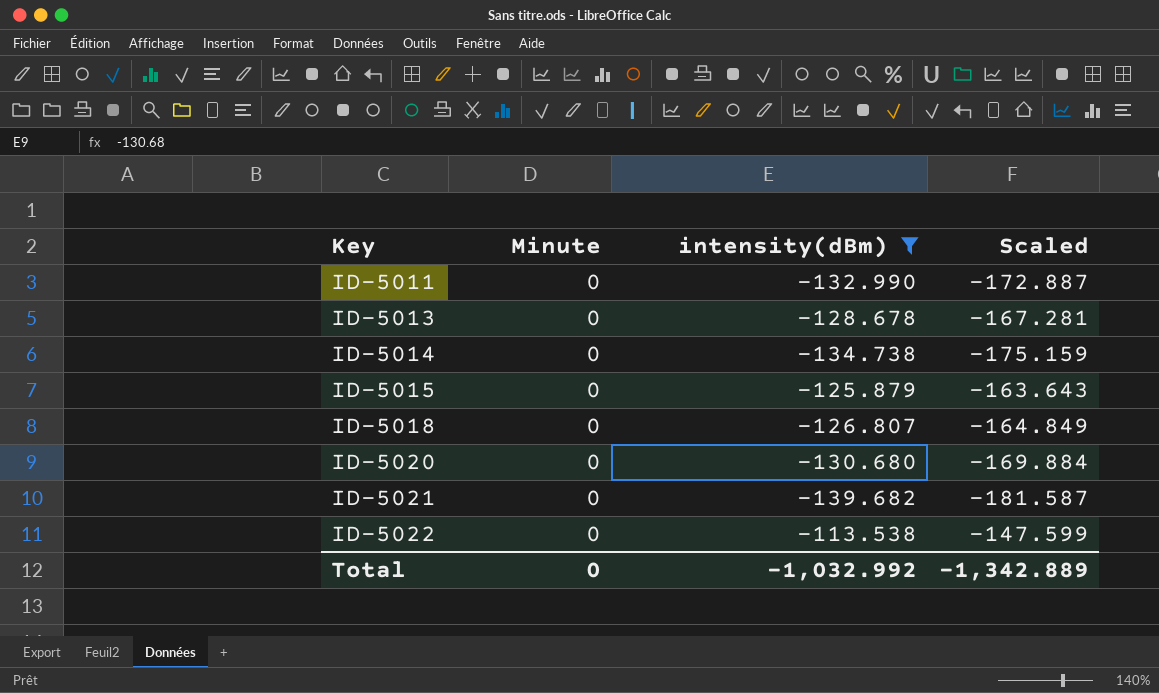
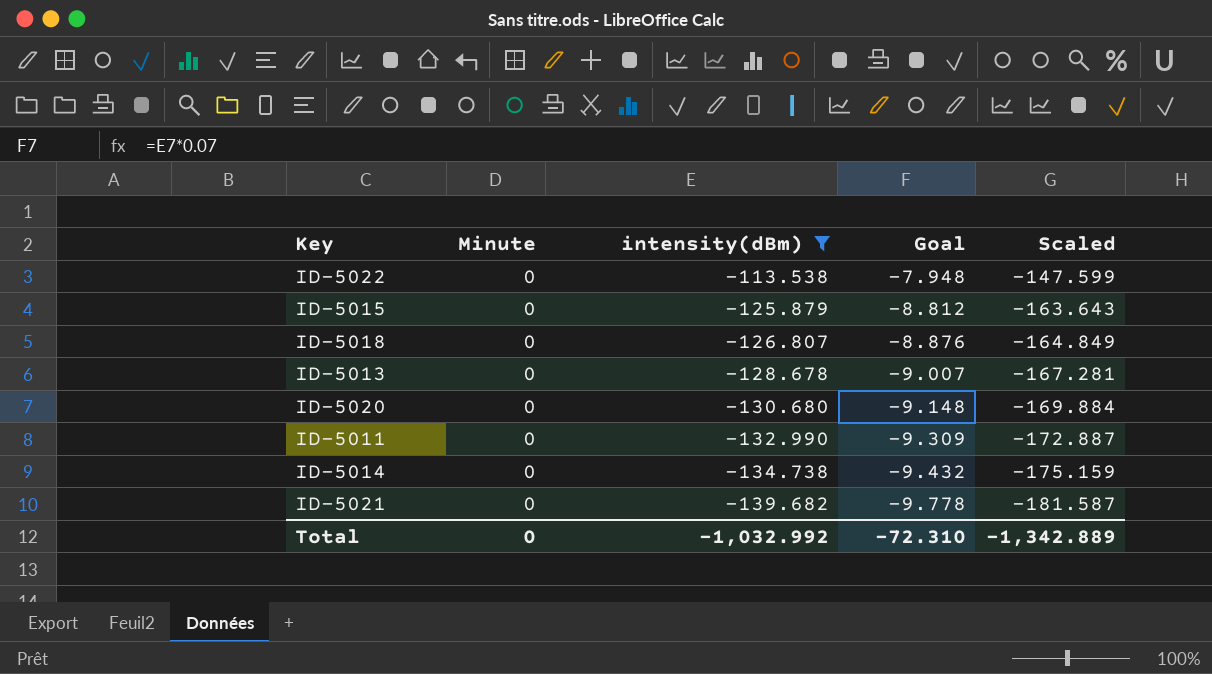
row order: Key ascending -> intensity(dBm) descending
column Goal | formula: none -> [intensity(dBm)] * 0.07

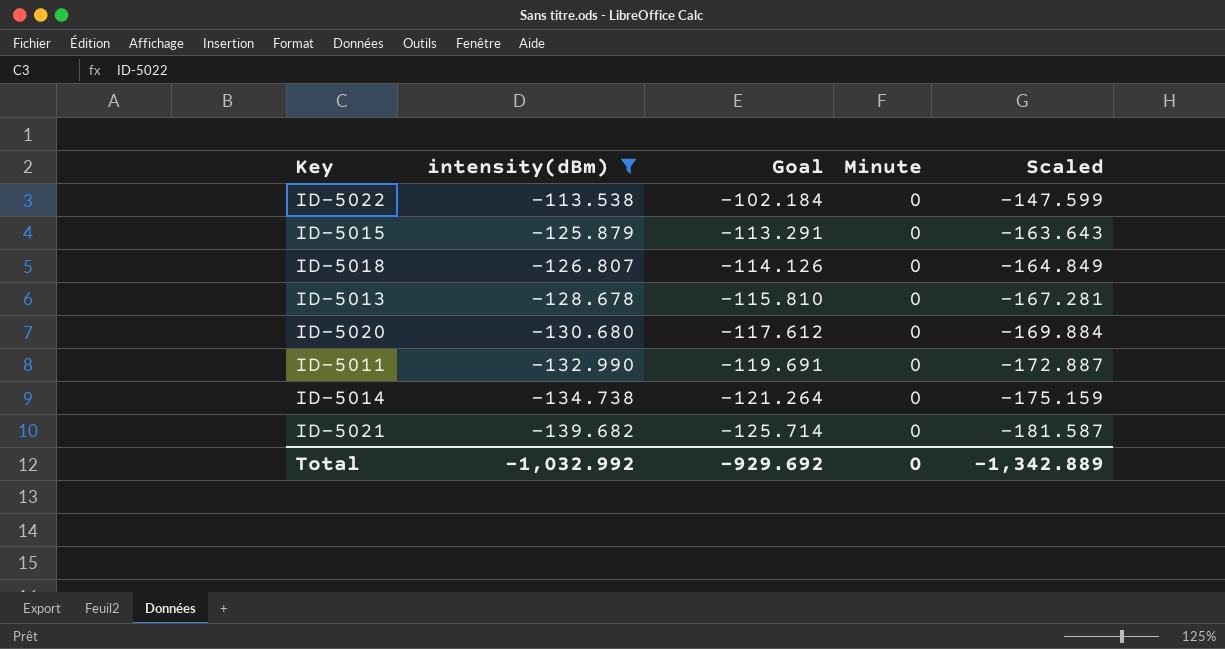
column Goal | formula: [intensity(dBm)] * 0.07 -> [intensity(dBm)] * 0.9
column Minute | position: 2 -> 4
Total | Goal: -72.310 -> -929.692

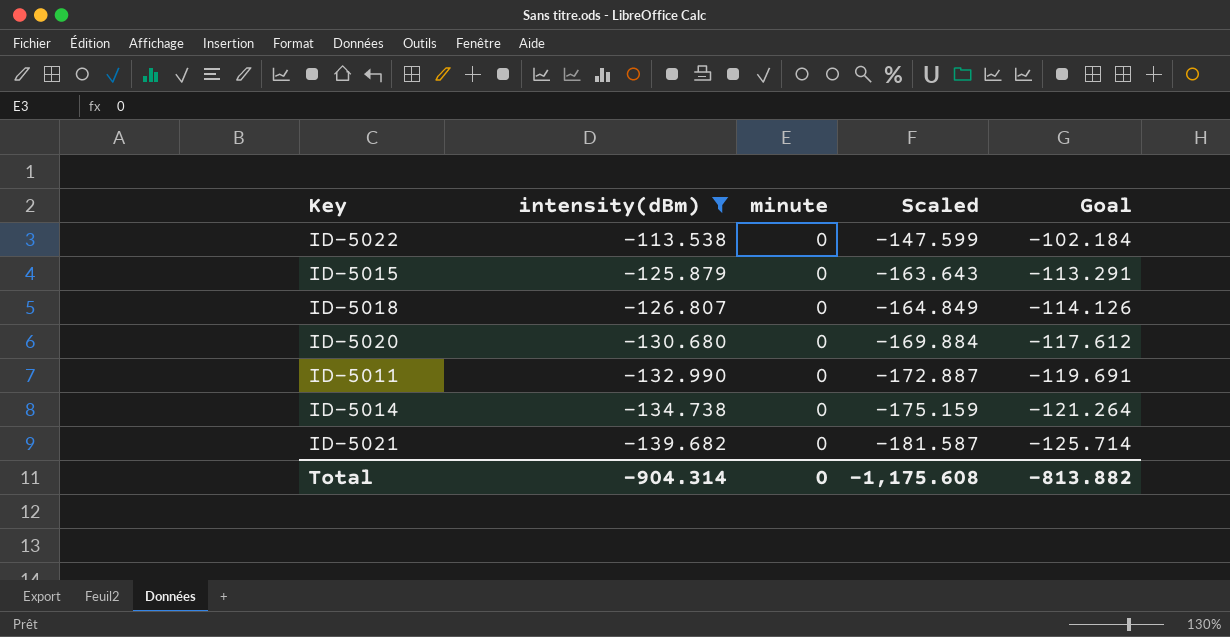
column name: Minute -> minute
column Goal | position: 3 -> 5
row ID-5013: -128.678 | -115.810 | 0 | -167.281 -> none
Total | intensity(dBm): -1,032.992 -> -904.314
Total | Scaled: -1,342.889 -> -1,175.608
Total | Goal: -929.692 -> -813.882

